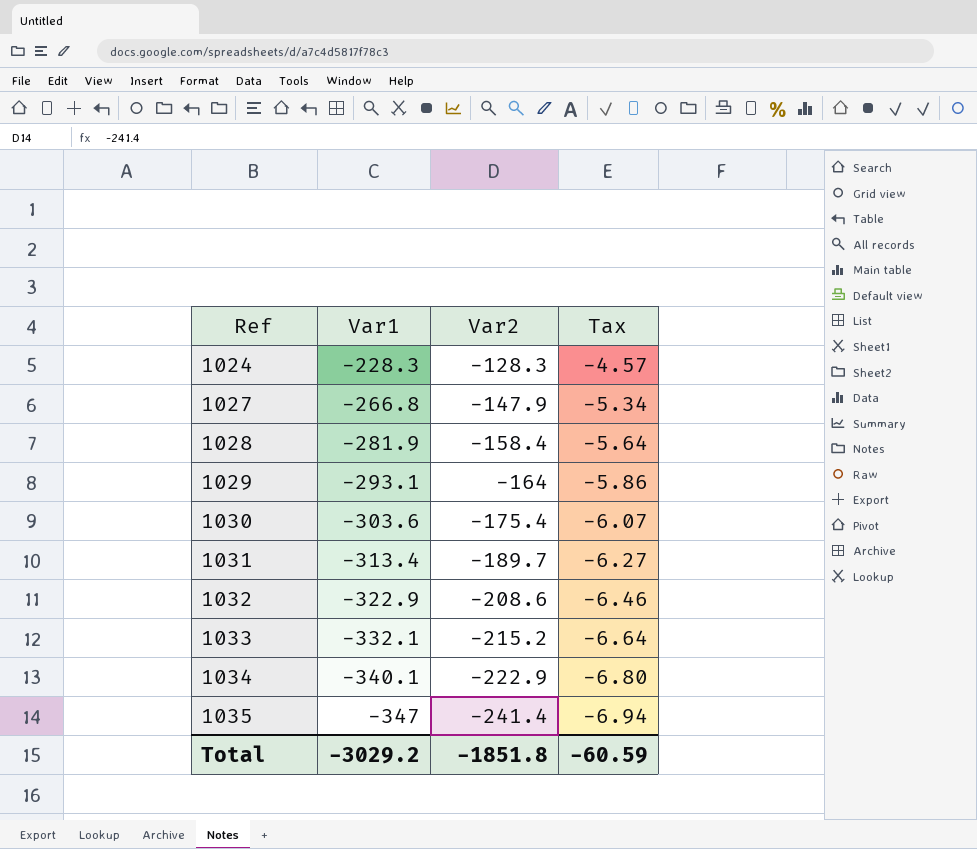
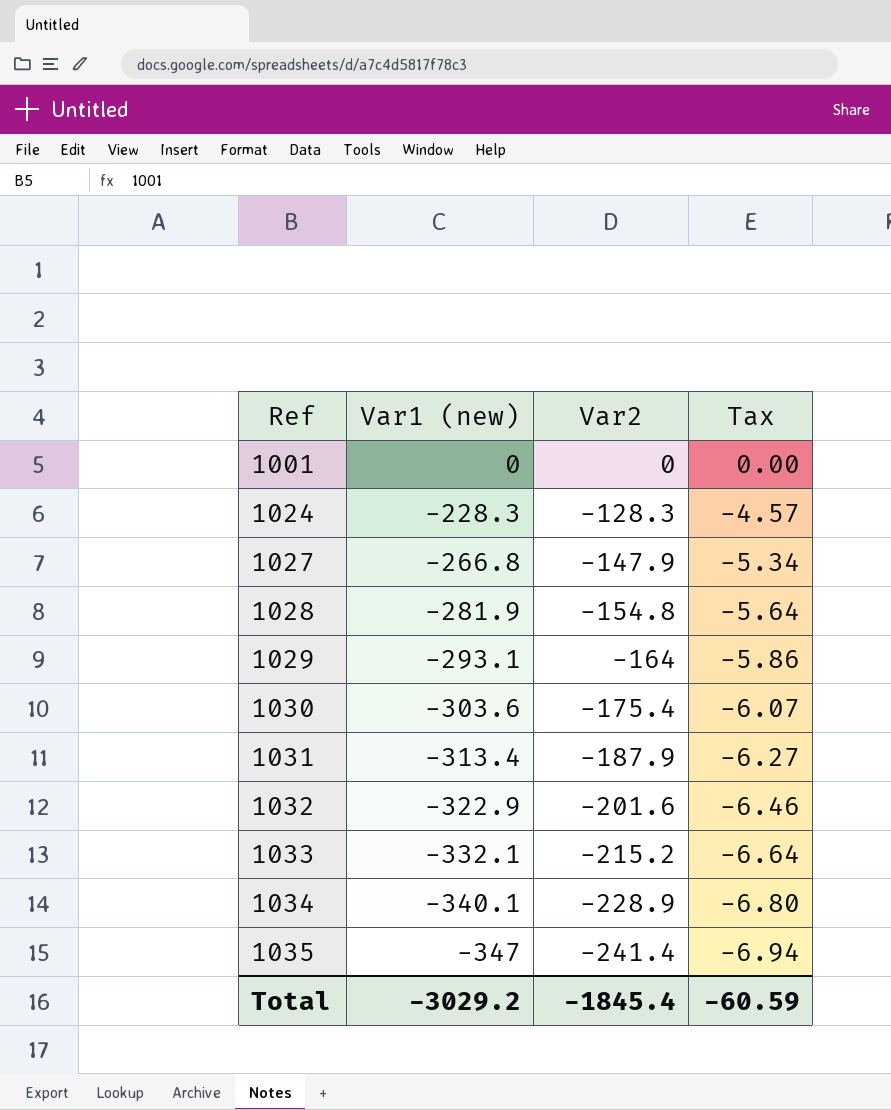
column name: Var1 -> Var1 (new)
row 1001: none -> 0 | 0 | 0.00
1028 | Var2: -158.4 -> -154.8
1031 | Var2: -189.7 -> -187.9
1032 | Var2: -208.6 -> -201.6
1034 | Var2: -222.9 -> -228.9
Total | Var2: -1851.8 -> -1845.4

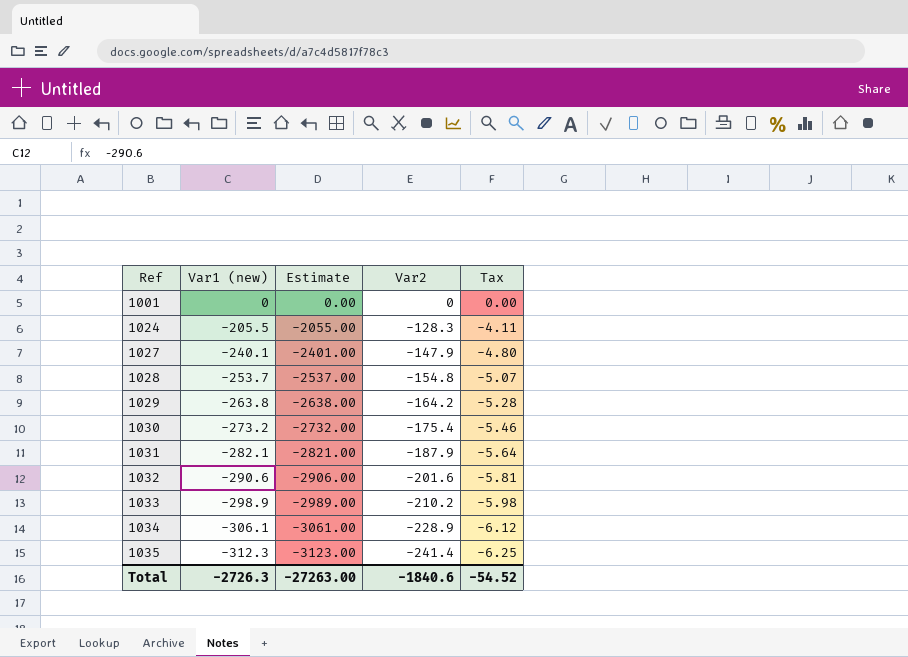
column Estimate | formula: none -> [Var1 (new)] * 10
1024 | Var1 (new): -228.3 -> -205.5
1024 | Tax: -4.57 -> -4.11
1027 | Var1 (new): -266.8 -> -240.1
1027 | Tax: -5.34 -> -4.80
1028 | Var1 (new): -281.9 -> -253.7
1028 | Tax: -5.64 -> -5.07
1029 | Var1 (new): -293.1 -> -263.8
1029 | Var2: -164 -> -164.2
1029 | Tax: -5.86 -> -5.28
1030 | Var1 (new): -303.6 -> -273.2
1030 | Tax: -6.07 -> -5.46
1031 | Var1 (new): -313.4 -> -282.1
1031 | Tax: -6.27 -> -5.64
1032 | Var1 (new): -322.9 -> -290.6
1032 | Tax: -6.46 -> -5.81
1033 | Var1 (new): -332.1 -> -298.9
1033 | Var2: -215.2 -> -210.2
1033 | Tax: -6.64 -> -5.98
1034 | Var1 (new): -340.1 -> -306.1
1034 | Tax: -6.80 -> -6.12
1035 | Var1 (new): -347 -> -312.3
1035 | Tax: -6.94 -> -6.25
Total | Var1 (new): -3029.2 -> -2726.3
Total | Var2: -1845.4 -> -1840.6
Total | Tax: -60.59 -> -54.52

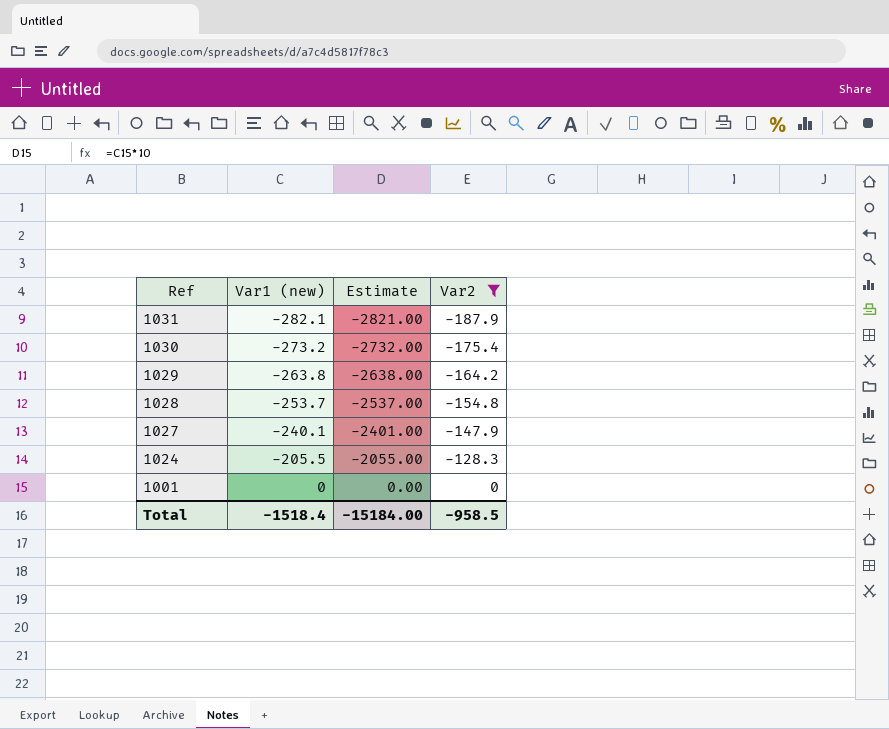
filter: none -> Var2 >= -187.9
row order: Ref ascending -> Ref descending
column Tax | formula: [Var1 (new)] * 0.02 -> none
Total | Var1 (new): -2726.3 -> -1518.4
Total | Estimate: -27263.00 -> -15184.00
Total | Var2: -1840.6 -> -958.5

